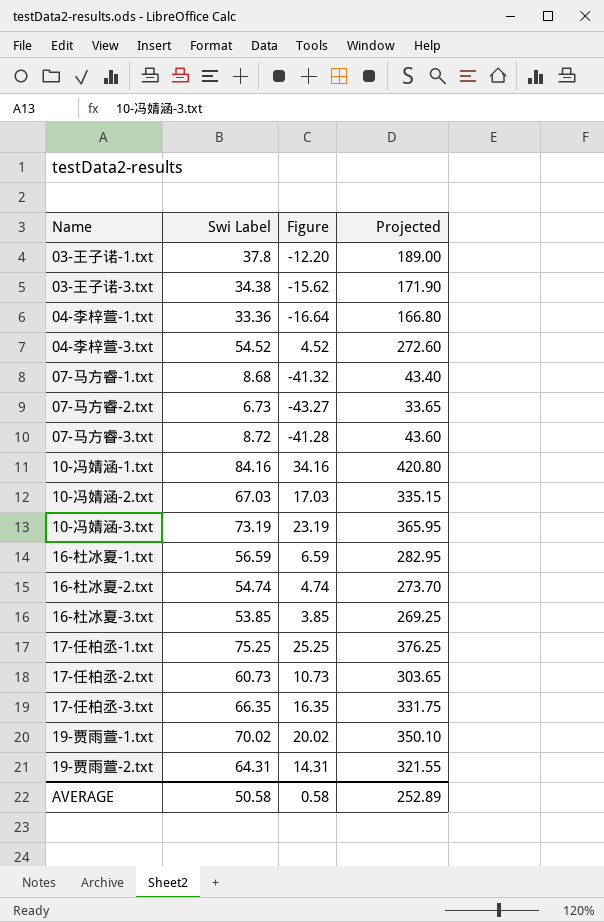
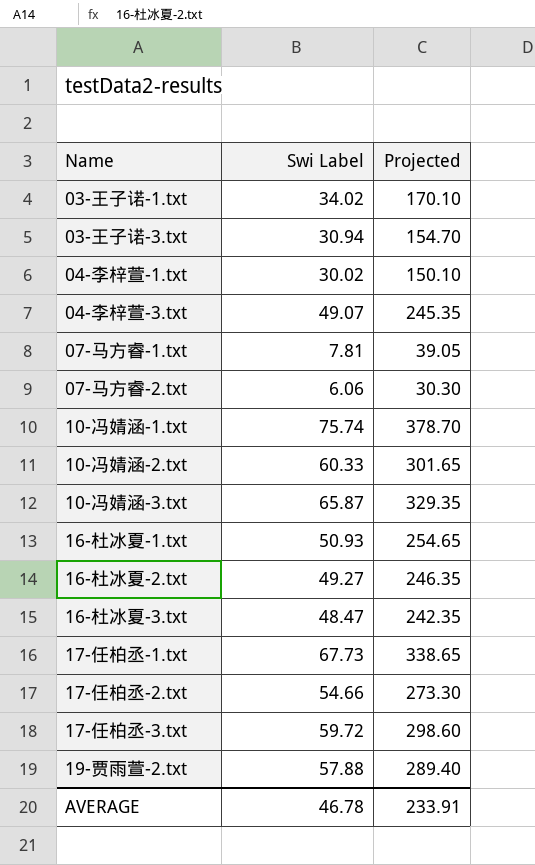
column Figure | formula: [Swi Label] - 50 -> none
row 07-马方睿-3.txt: 8.72 | -41.28 | 43.60 -> none
row 19-贾雨萱-1.txt: 70.02 | 20.02 | 350.10 -> none
03-王子诺-1.txt | Swi Label: 37.8 -> 34.02
03-王子诺-1.txt | Projected: 189.00 -> 170.10
03-王子诺-3.txt | Swi Label: 34.38 -> 30.94
03-王子诺-3.txt | Projected: 171.90 -> 154.70
04-李梓萱-1.txt | Swi Label: 33.36 -> 30.02
04-李梓萱-1.txt | Projected: 166.80 -> 150.10
04-李梓萱-3.txt | Swi Label: 54.52 -> 49.07
04-李梓萱-3.txt | Projected: 272.60 -> 245.35
07-马方睿-1.txt | Swi Label: 8.68 -> 7.81
07-马方睿-1.txt | Projected: 43.40 -> 39.05
07-马方睿-2.txt | Swi Label: 6.73 -> 6.06
07-马方睿-2.txt | Projected: 33.65 -> 30.30
10-冯婧涵-1.txt | Swi Label: 84.16 -> 75.74
10-冯婧涵-1.txt | Projected: 420.80 -> 378.70
10-冯婧涵-2.txt | Swi Label: 67.03 -> 60.33
10-冯婧涵-2.txt | Projected: 335.15 -> 301.65
10-冯婧涵-3.txt | Swi Label: 73.19 -> 65.87
10-冯婧涵-3.txt | Projected: 365.95 -> 329.35
16-杜冰夏-1.txt | Swi Label: 56.59 -> 50.93
16-杜冰夏-1.txt | Projected: 282.95 -> 254.65
16-杜冰夏-2.txt | Swi Label: 54.74 -> 49.27
16-杜冰夏-2.txt | Projected: 273.70 -> 246.35
16-杜冰夏-3.txt | Swi Label: 53.85 -> 48.47
16-杜冰夏-3.txt | Projected: 269.25 -> 242.35
17-任柏丞-1.txt | Swi Label: 75.25 -> 67.73
17-任柏丞-1.txt | Projected: 376.25 -> 338.65
17-任柏丞-2.txt | Swi Label: 60.73 -> 54.66
17-任柏丞-2.txt | Projected: 303.65 -> 273.30
17-任柏丞-3.txt | Swi Label: 66.35 -> 59.72
17-任柏丞-3.txt | Projected: 331.75 -> 298.60
19-贾雨萱-2.txt | Swi Label: 64.31 -> 57.88
19-贾雨萱-2.txt | Projected: 321.55 -> 289.40
AVERAGE | Swi Label: 50.58 -> 46.78
AVERAGE | Projected: 252.89 -> 233.91

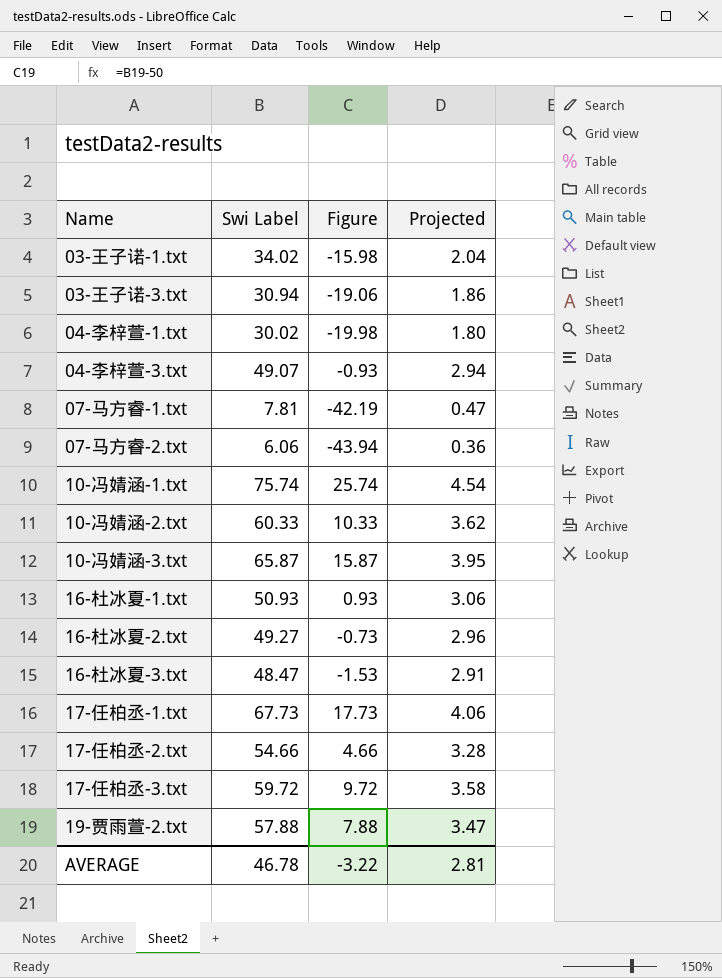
column Figure | formula: none -> [Swi Label] - 50
column Projected | formula: [Swi Label] * 5 -> [Swi Label] * 0.06
AVERAGE | Projected: 233.91 -> 2.81

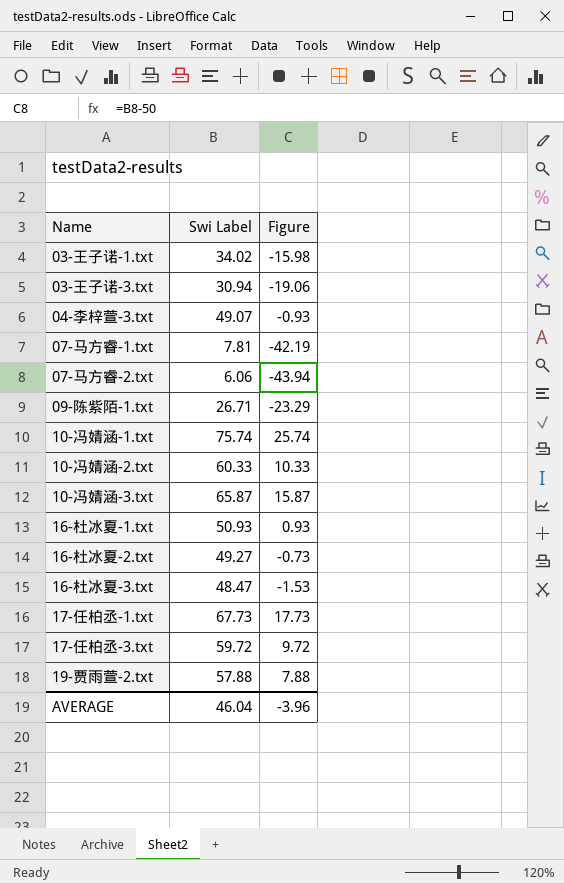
column Projected | formula: [Swi Label] * 0.06 -> none
row 04-李梓萱-1.txt: 30.02 | -19.98 | 1.80 -> none
row 17-任柏丞-2.txt: 54.66 | 4.66 | 3.28 -> none
row 09-陈紫陌-1.txt: none -> 26.71 | -23.29
AVERAGE | Swi Label: 46.78 -> 46.04
AVERAGE | Figure: -3.22 -> -3.96

